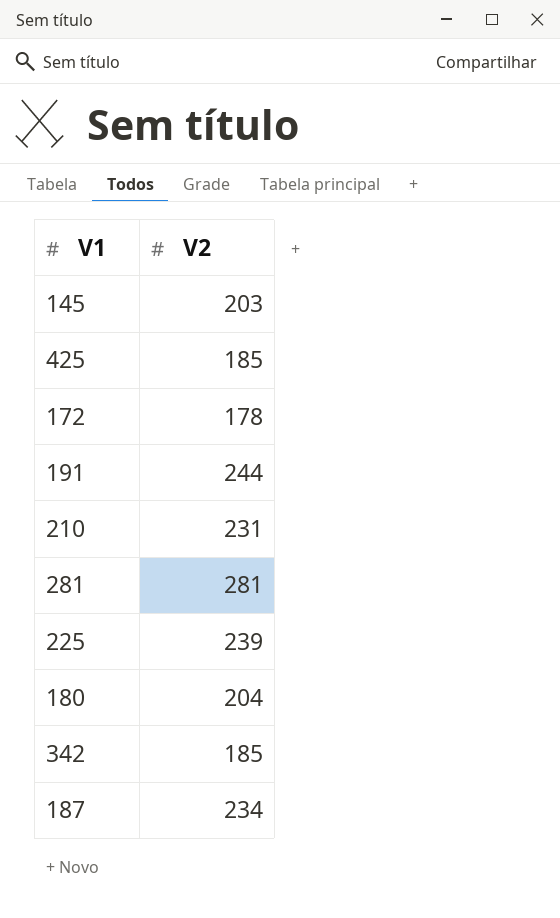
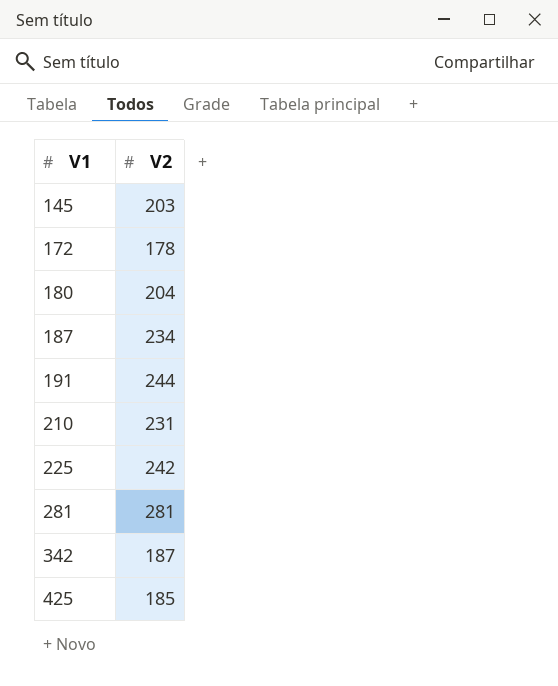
row order: none -> V1 ascending
225 | V2: 239 -> 242
342 | V2: 185 -> 187

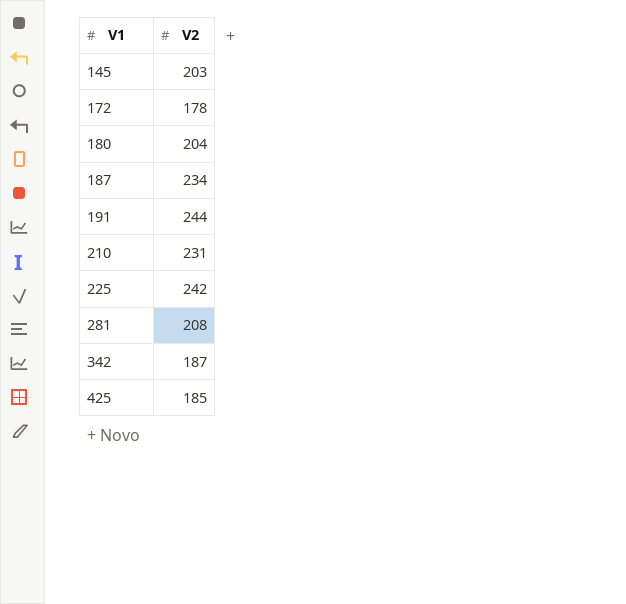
281 | V2: 281 -> 208

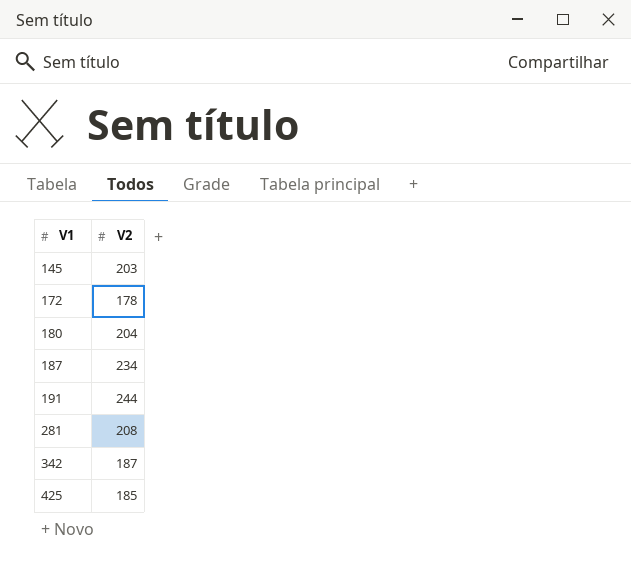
row 210: 231 -> none
row 225: 242 -> none

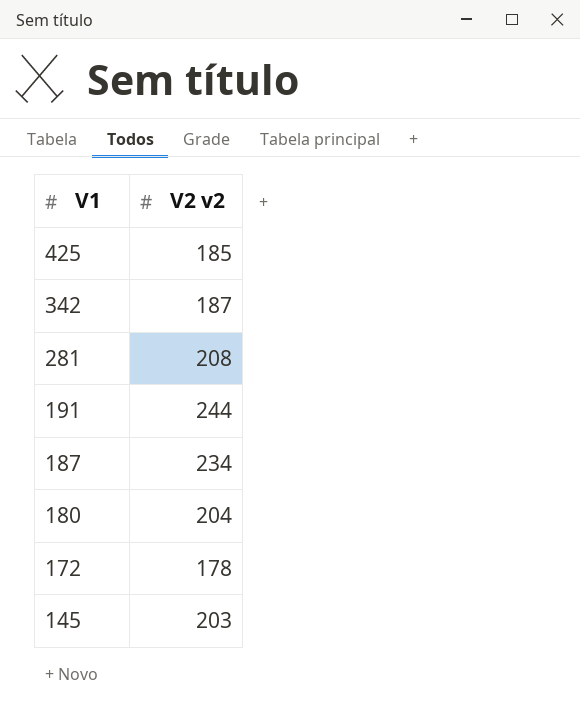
row order: V1 ascending -> V1 descending
column name: V2 -> V2 v2

